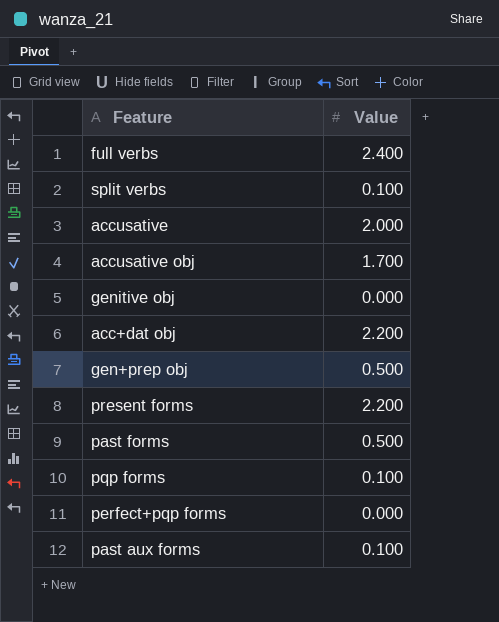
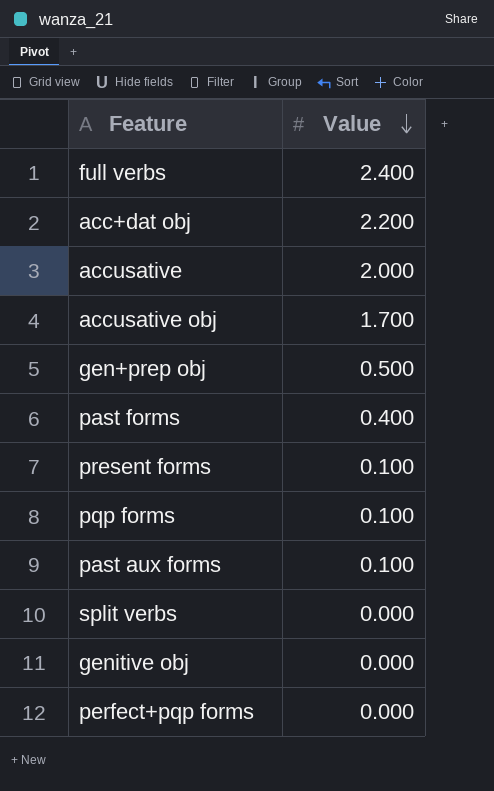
row order: none -> Value descending
past forms | Value: 0.500 -> 0.400
present forms | Value: 2.200 -> 0.100
split verbs | Value: 0.100 -> 0.000

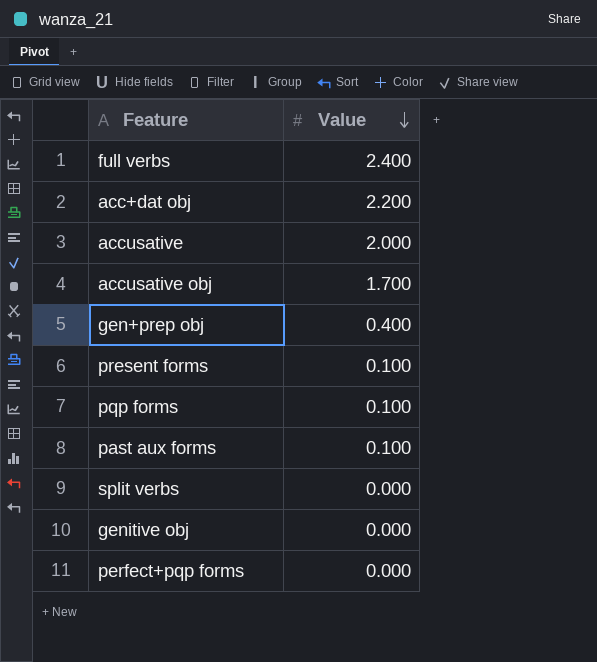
row past forms: 0.400 -> none
gen+prep obj | Value: 0.500 -> 0.400

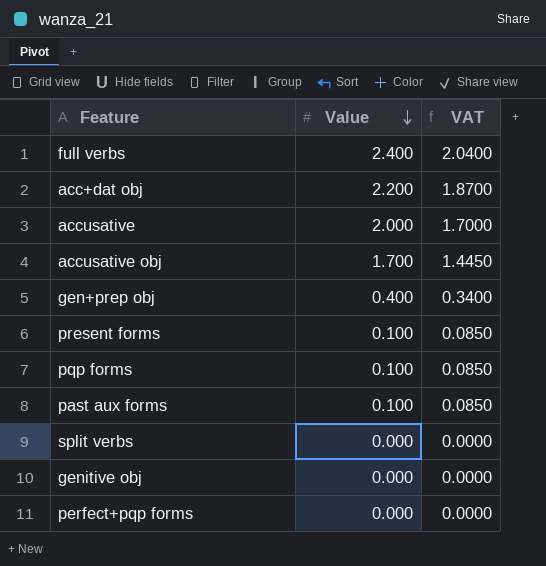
column VAT | formula: none -> [Value] * 0.85

